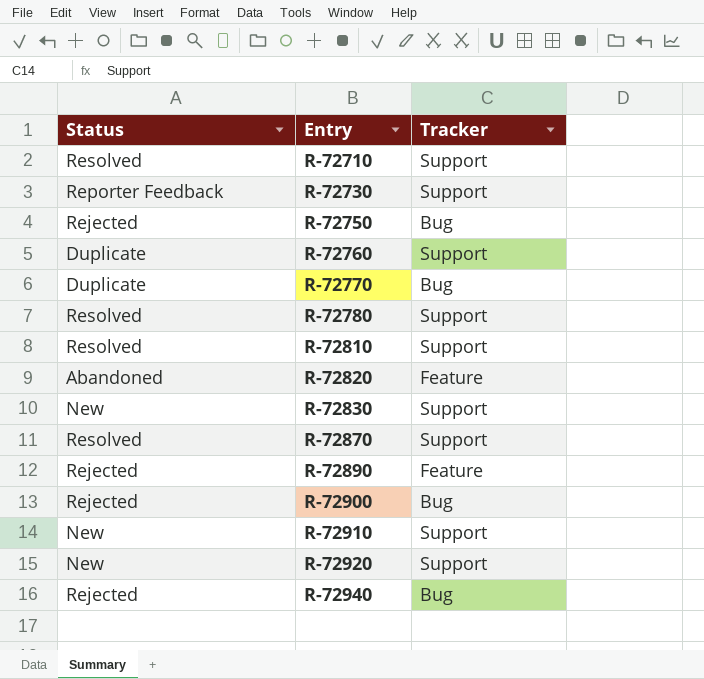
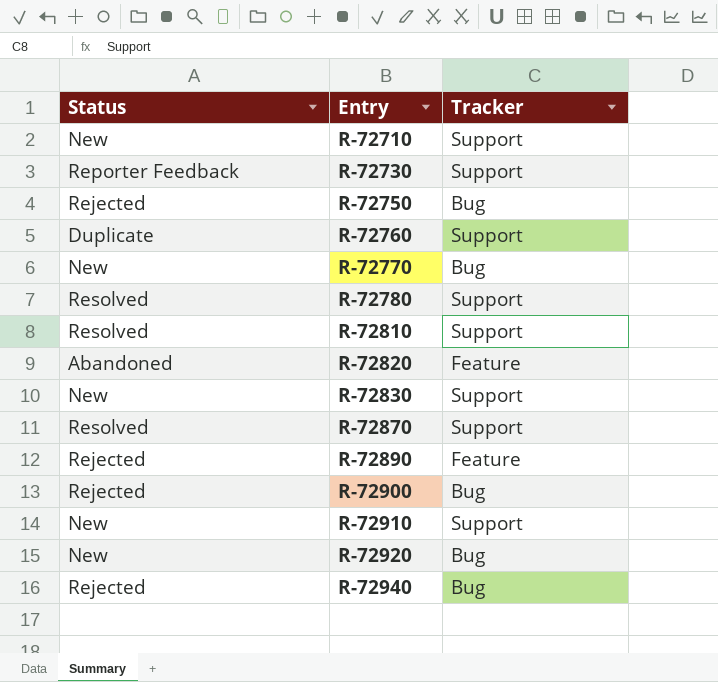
R-72710 | Status: Resolved -> New
R-72770 | Status: Duplicate -> New
R-72920 | Tracker: Support -> Bug

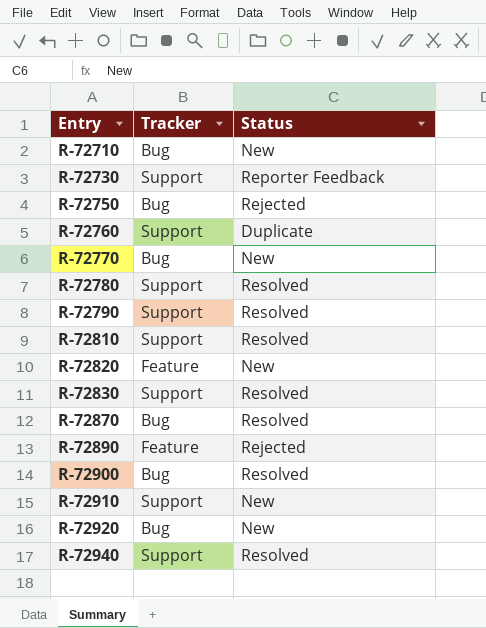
column Status | position: 1 -> 3
R-72710 | Tracker: Support -> Bug
row R-72790: none -> Support | Resolved
R-72820 | Status: Abandoned -> New
R-72830 | Status: New -> Resolved
R-72870 | Tracker: Support -> Bug
R-72900 | Status: Rejected -> Resolved
R-72940 | Tracker: Bug -> Support
R-72940 | Status: Rejected -> Resolved

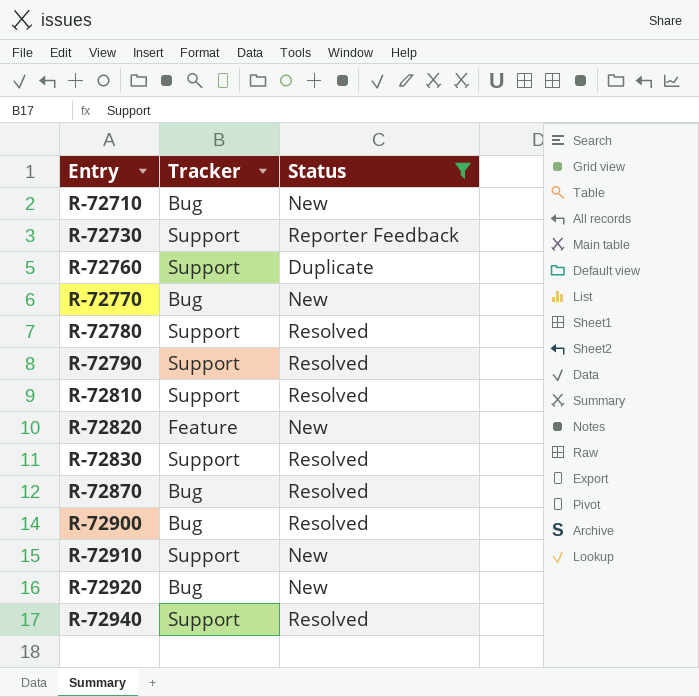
filter: none -> Status != Rejected

